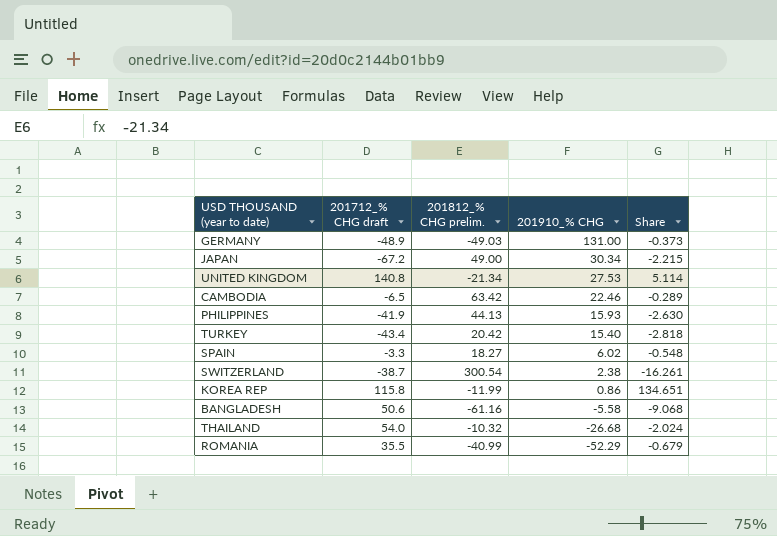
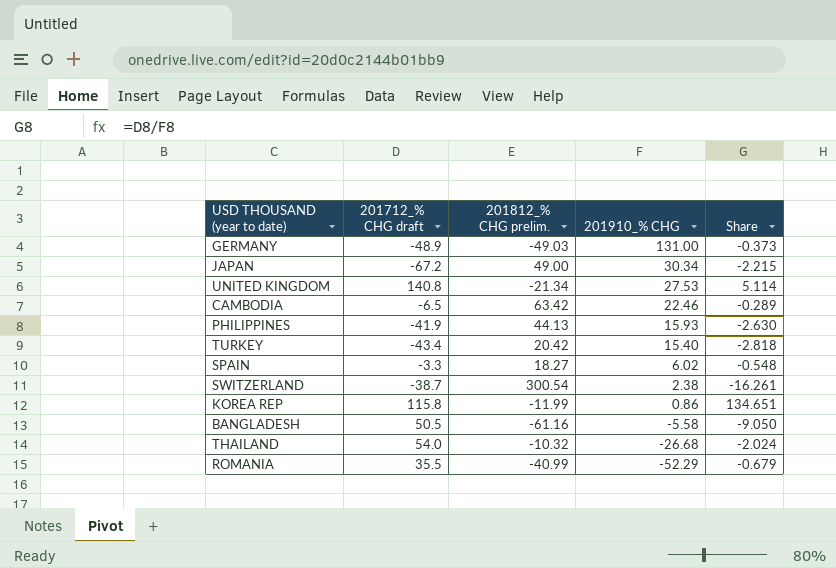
BANGLADESH | 201712_% CHG draft: 50.6 -> 50.5
BANGLADESH | Share: -9.068 -> -9.050

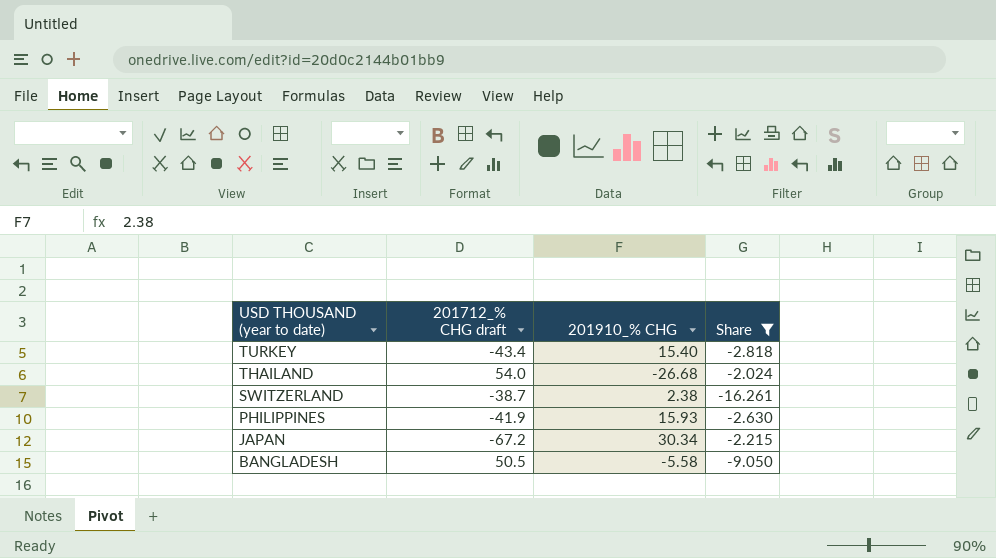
filter: none -> Share <= -2.024
row order: 201910_% CHG descending -> USD THOUSAND (year to date) descending
column 201812_% CHG prelim. | position: 3 -> none

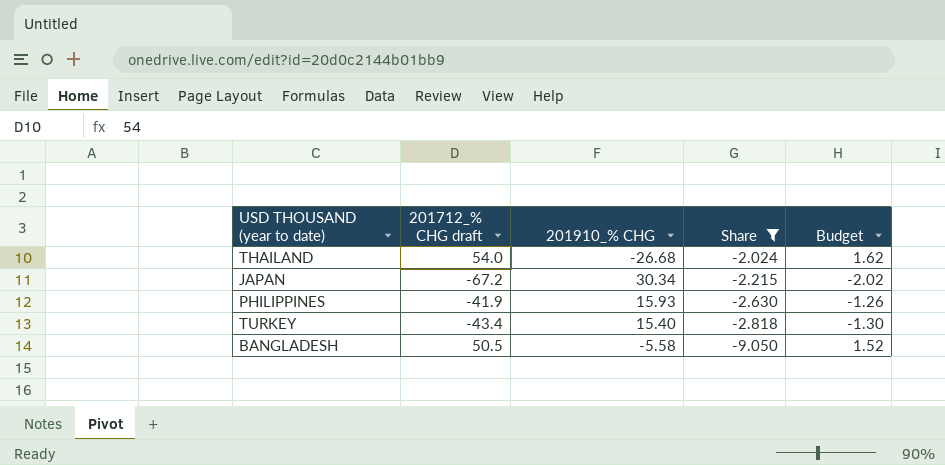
row order: USD THOUSAND (year to date) descending -> Share descending
column Budget | formula: none -> [201712_% CHG draft] * 0.03
row SWITZERLAND: -38.7 | 2.38 | -16.261 -> none

